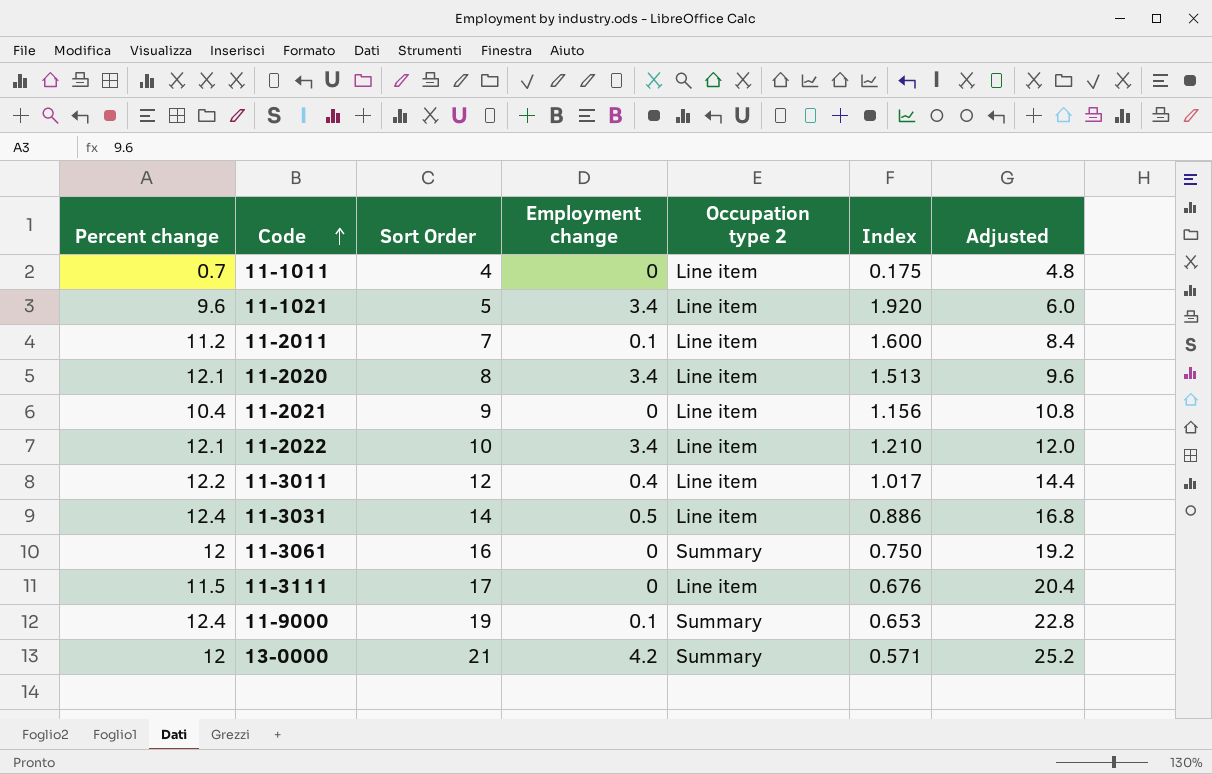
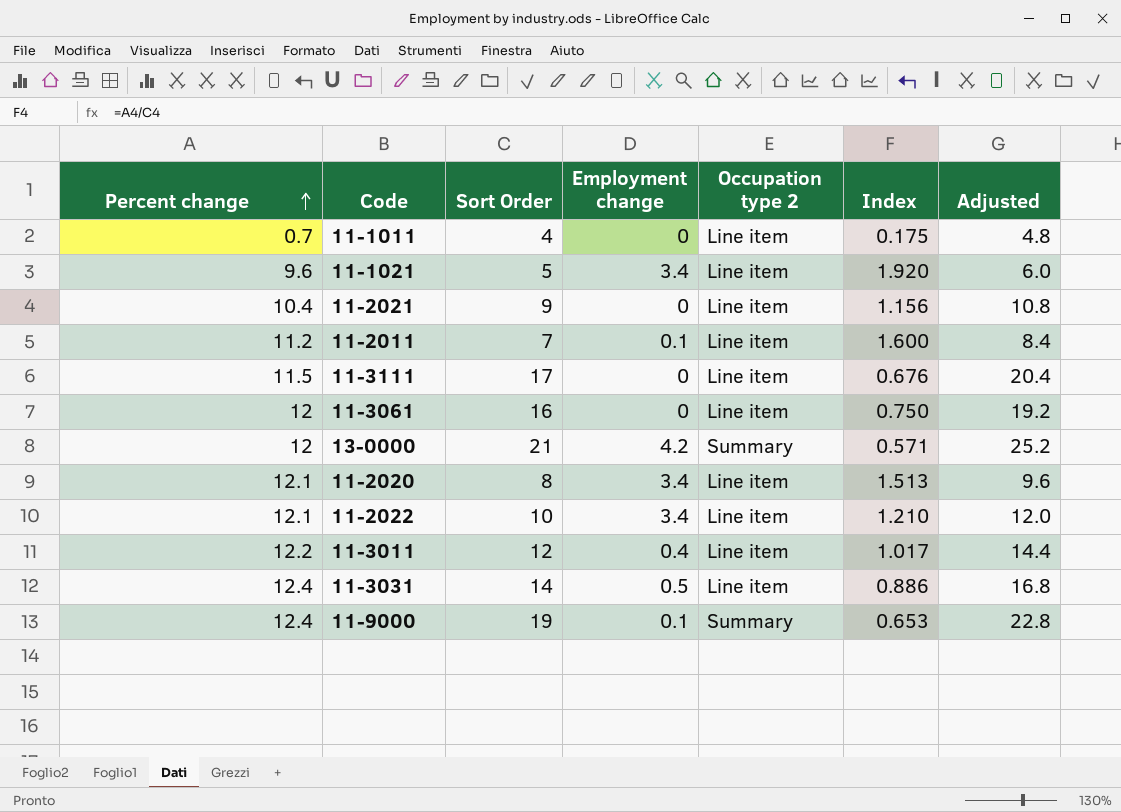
row order: Code ascending -> Percent change ascending
11-3061 | Occupation type 2: Summary -> Line item

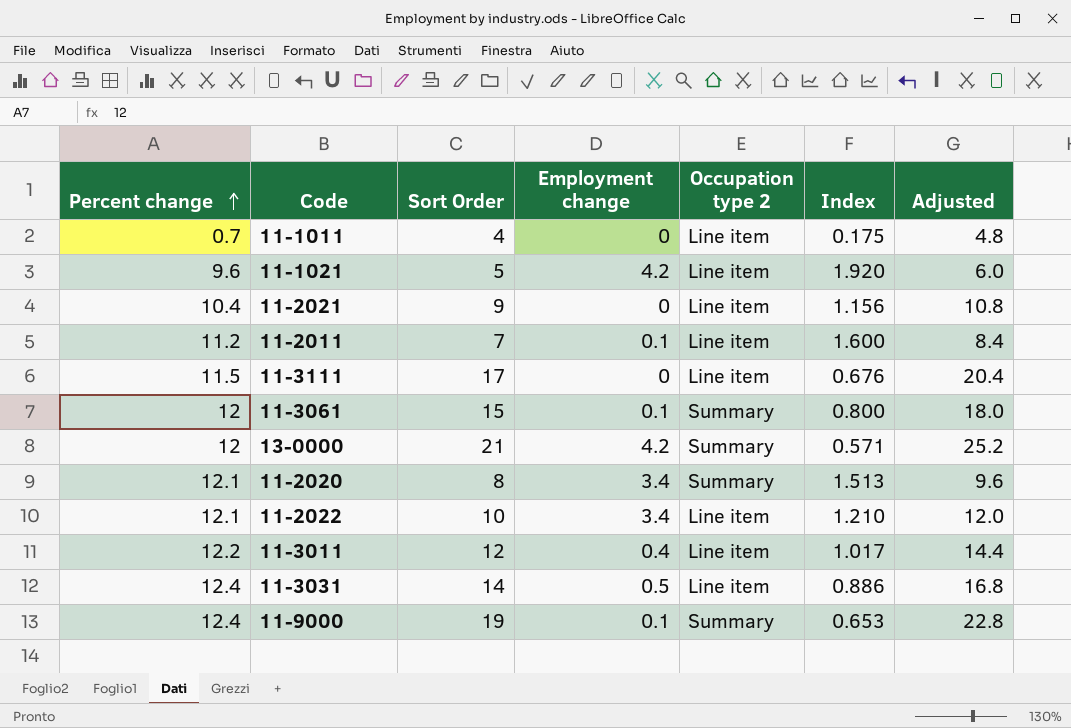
11-1021 | Employment change: 3.4 -> 4.2
11-3061 | Sort Order: 16 -> 15
11-3061 | Employment change: 0 -> 0.1
11-3061 | Occupation type 2: Line item -> Summary
11-3061 | Index: 0.750 -> 0.800
11-3061 | Adjusted: 19.2 -> 18.0
11-2020 | Occupation type 2: Line item -> Summary

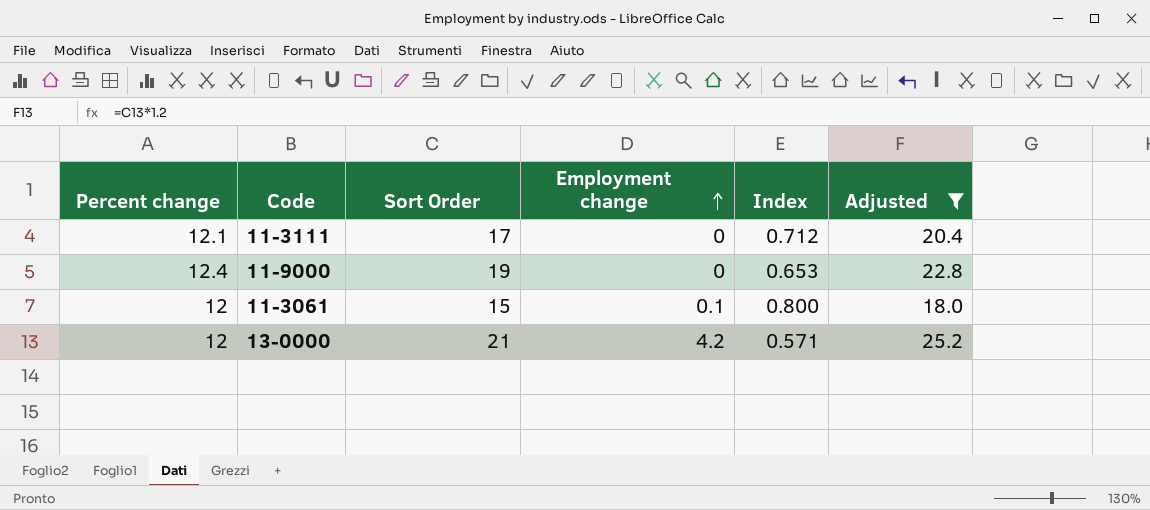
filter: none -> Adjusted >= 18.0
row order: Percent change ascending -> Employment change ascending
column Occupation type 2 | position: 5 -> none
11-3111 | Percent change: 11.5 -> 12.1
11-3111 | Index: 0.676 -> 0.712
11-9000 | Employment change: 0.1 -> 0

